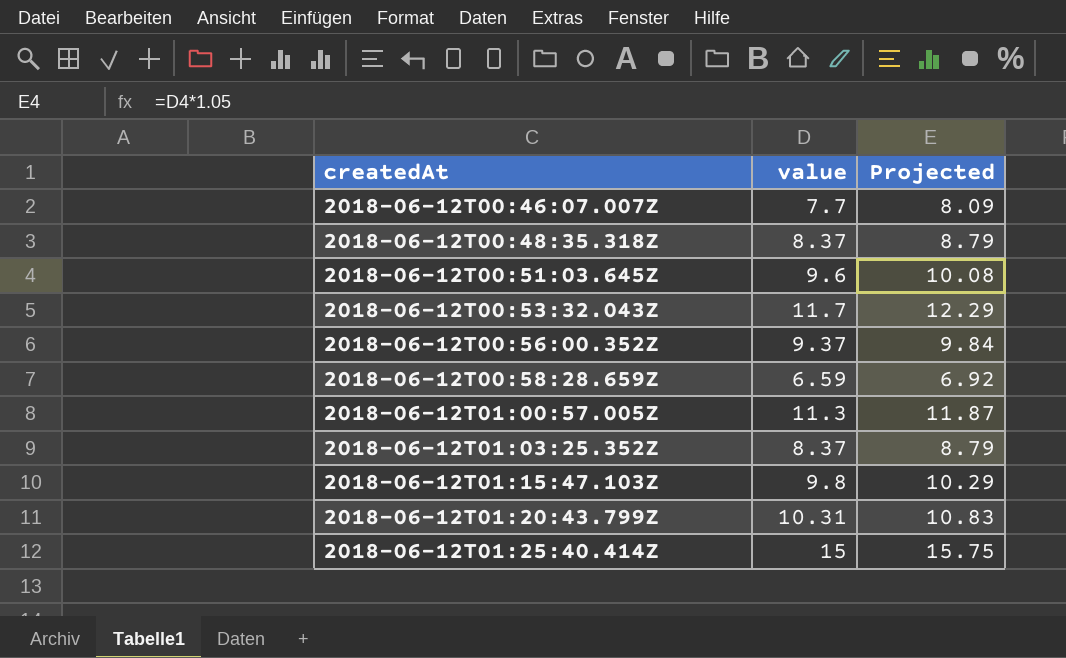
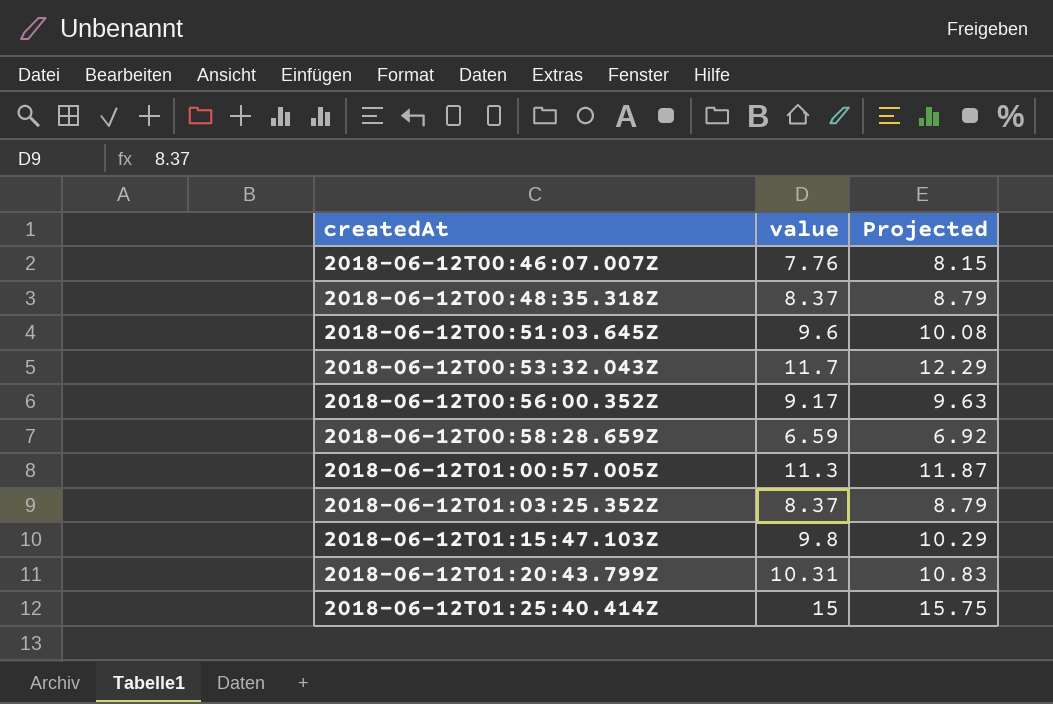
2018-06-12T00:46:07.007Z | value: 7.7 -> 7.76
2018-06-12T00:46:07.007Z | Projected: 8.09 -> 8.15
2018-06-12T00:56:00.352Z | value: 9.37 -> 9.17
2018-06-12T00:56:00.352Z | Projected: 9.84 -> 9.63

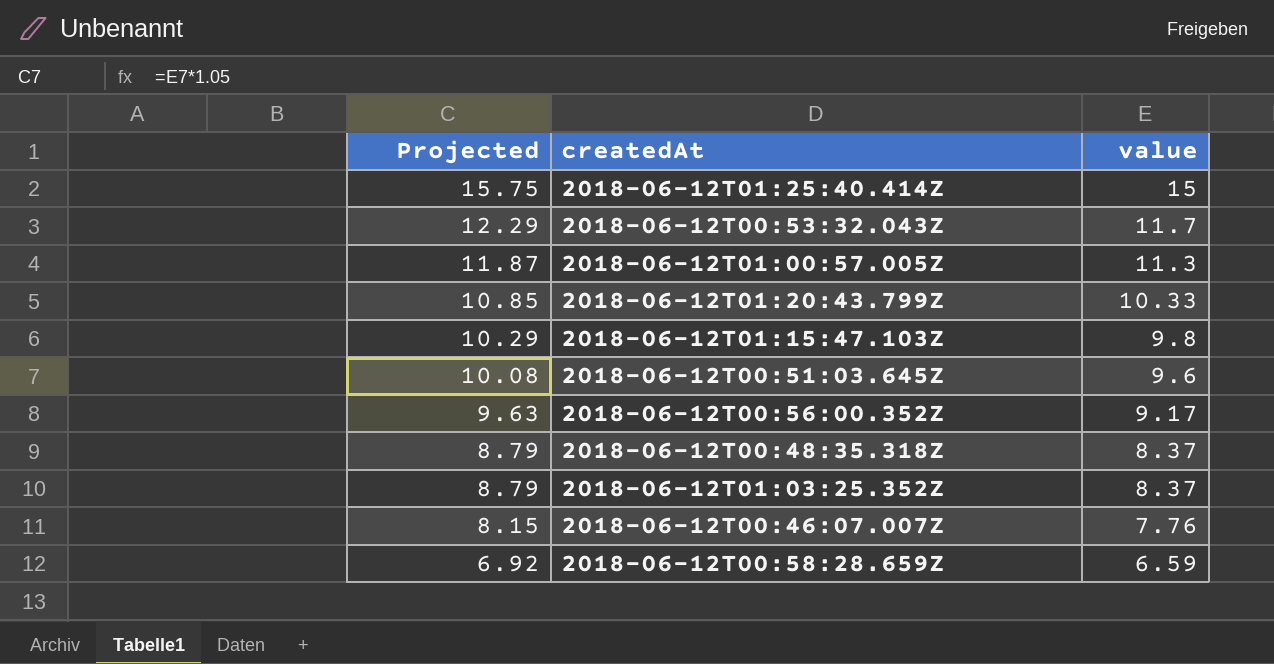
row order: createdAt ascending -> Projected descending
column Projected | position: 3 -> 1
2018-06-12T01:20:43.799Z | Projected: 10.83 -> 10.85
2018-06-12T01:20:43.799Z | value: 10.31 -> 10.33

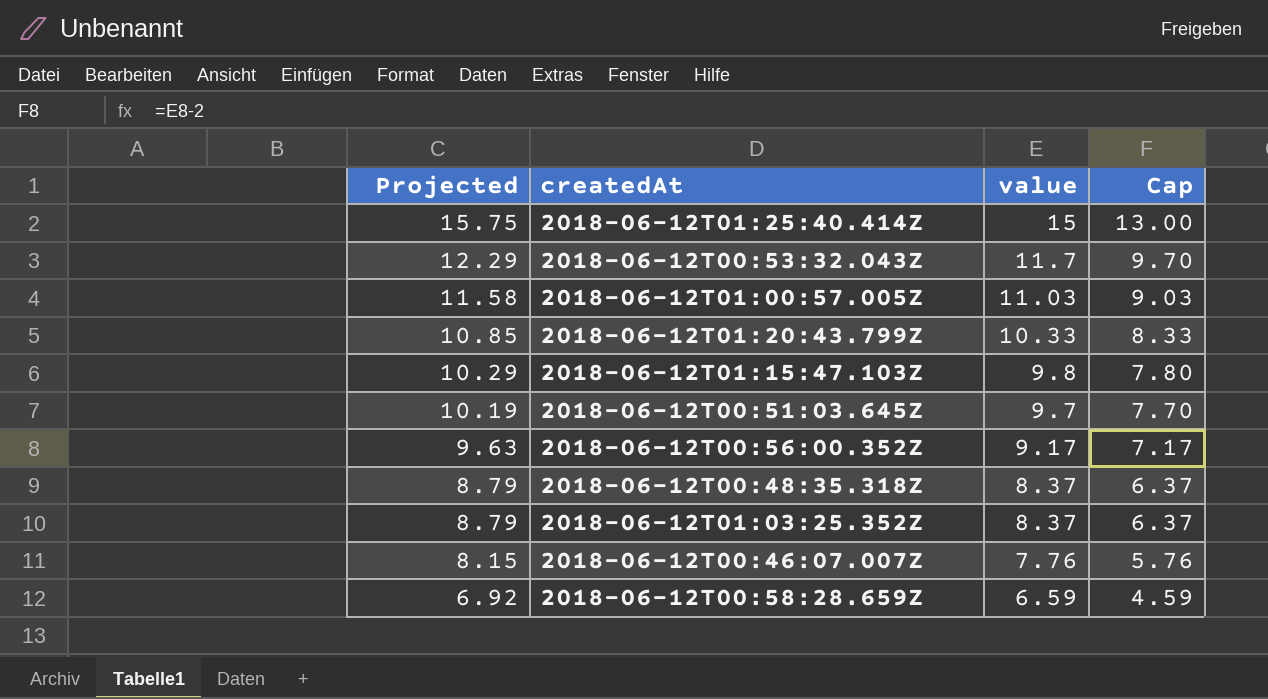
column Cap | formula: none -> [value] - 2
2018-06-12T01:00:57.005Z | Projected: 11.87 -> 11.58
2018-06-12T01:00:57.005Z | value: 11.3 -> 11.03
2018-06-12T00:51:03.645Z | Projected: 10.08 -> 10.19
2018-06-12T00:51:03.645Z | value: 9.6 -> 9.7

